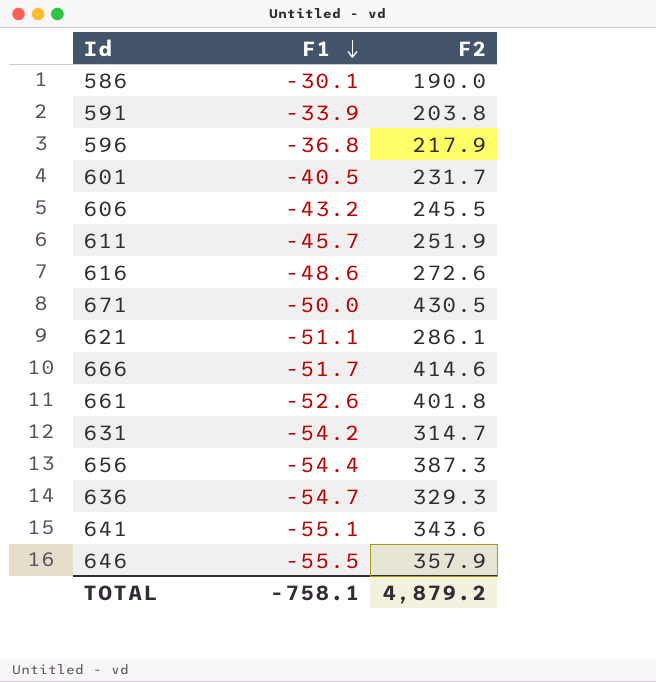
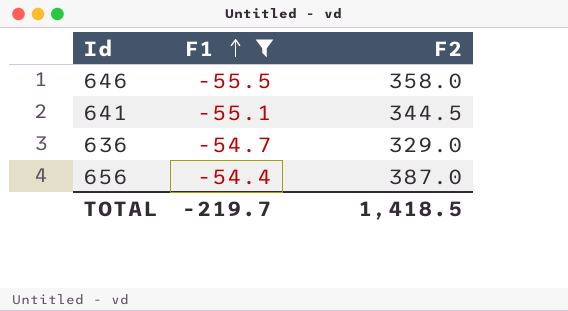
filter: none -> F1 <= -54.4
row order: F1 descending -> F1 ascending
646 | F2: 357.9 -> 358.0
641 | F2: 343.6 -> 344.5
636 | F2: 329.3 -> 329.0
656 | F2: 387.3 -> 387.0
TOTAL | F1: -758.1 -> -219.7
TOTAL | F2: 4,879.2 -> 1,418.5

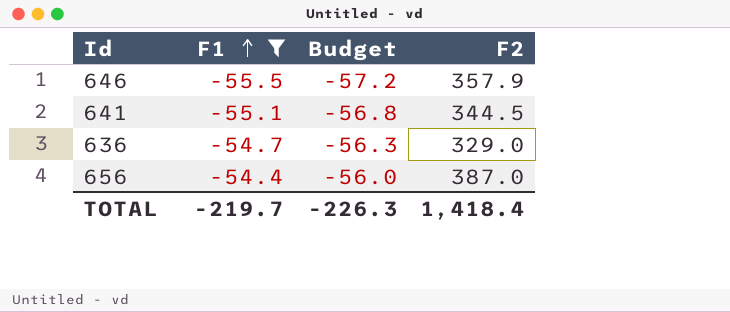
column Budget | formula: none -> [F1] * 1.03
646 | F2: 358.0 -> 357.9
TOTAL | F2: 1,418.5 -> 1,418.4

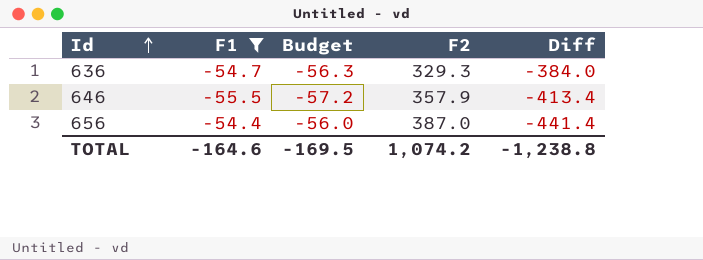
row order: F1 ascending -> Id ascending
column Diff | formula: none -> [F1] - [F2]
row 641: -55.1 | -56.8 | 344.5 -> none
636 | F2: 329.0 -> 329.3
TOTAL | F1: -219.7 -> -164.6
TOTAL | Budget: -226.3 -> -169.5
TOTAL | F2: 1,418.4 -> 1,074.2

